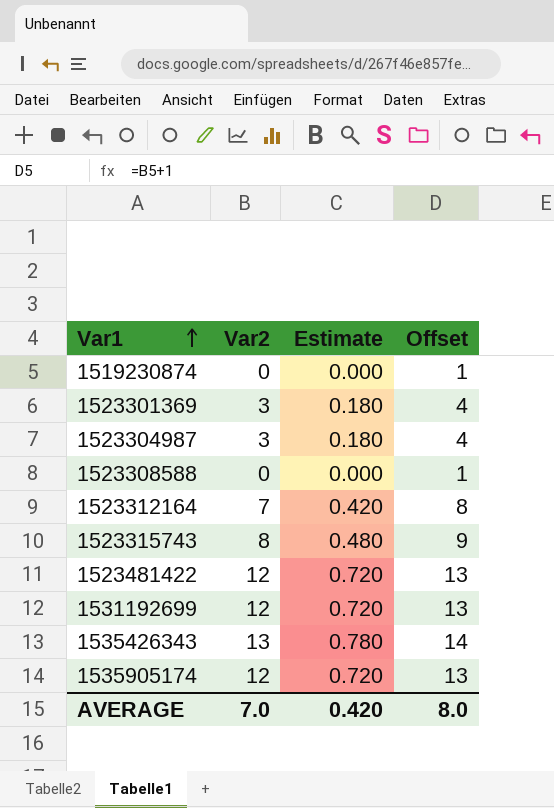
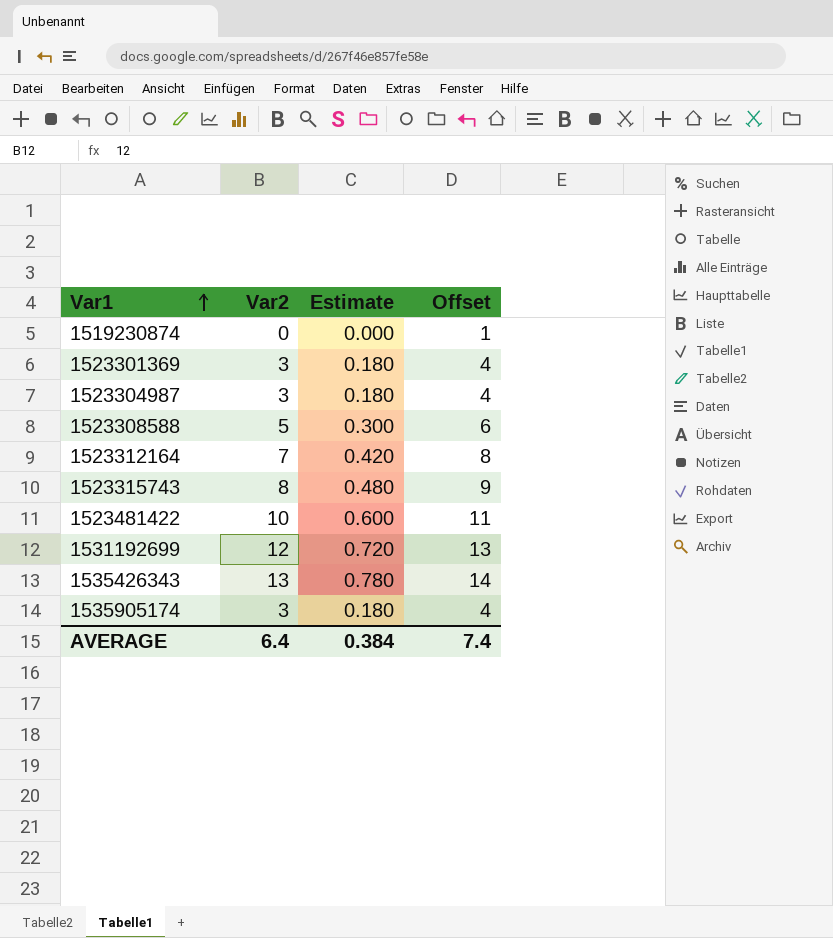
1523308588 | Var2: 0 -> 5
1523308588 | Estimate: 0.000 -> 0.300
1523308588 | Offset: 1 -> 6
1523481422 | Var2: 12 -> 10
1523481422 | Estimate: 0.720 -> 0.600
1523481422 | Offset: 13 -> 11
1535905174 | Var2: 12 -> 3
1535905174 | Estimate: 0.720 -> 0.180
1535905174 | Offset: 13 -> 4
AVERAGE | Var2: 7.0 -> 6.4
AVERAGE | Estimate: 0.420 -> 0.384
AVERAGE | Offset: 8.0 -> 7.4

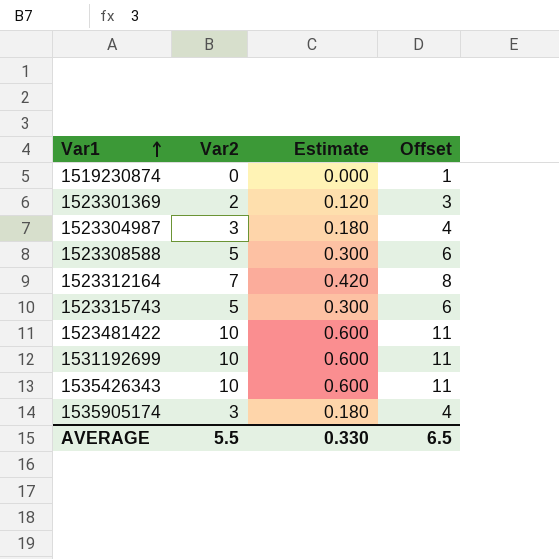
1523301369 | Var2: 3 -> 2
1523301369 | Estimate: 0.180 -> 0.120
1523301369 | Offset: 4 -> 3
1523315743 | Var2: 8 -> 5
1523315743 | Estimate: 0.480 -> 0.300
1523315743 | Offset: 9 -> 6
1531192699 | Var2: 12 -> 10
1531192699 | Estimate: 0.720 -> 0.600
1531192699 | Offset: 13 -> 11
1535426343 | Var2: 13 -> 10
1535426343 | Estimate: 0.780 -> 0.600
1535426343 | Offset: 14 -> 11
AVERAGE | Var2: 6.4 -> 5.5
AVERAGE | Estimate: 0.384 -> 0.330
AVERAGE | Offset: 7.4 -> 6.5

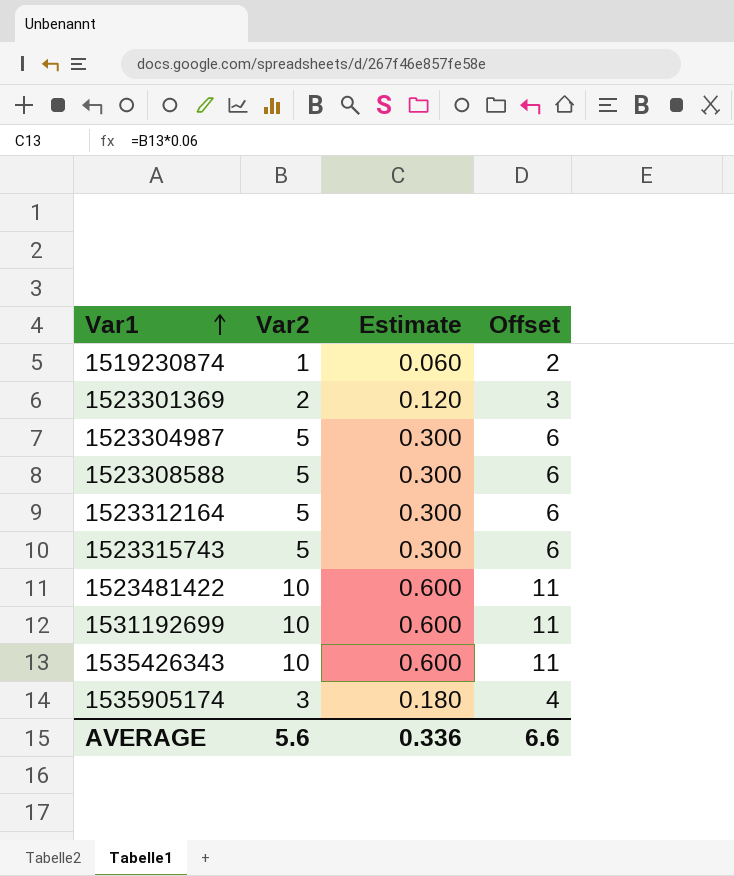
1519230874 | Var2: 0 -> 1
1519230874 | Estimate: 0.000 -> 0.060
1519230874 | Offset: 1 -> 2
1523304987 | Var2: 3 -> 5
1523304987 | Estimate: 0.180 -> 0.300
1523304987 | Offset: 4 -> 6
1523312164 | Var2: 7 -> 5
1523312164 | Estimate: 0.420 -> 0.300
1523312164 | Offset: 8 -> 6
AVERAGE | Var2: 5.5 -> 5.6
AVERAGE | Estimate: 0.330 -> 0.336
AVERAGE | Offset: 6.5 -> 6.6

